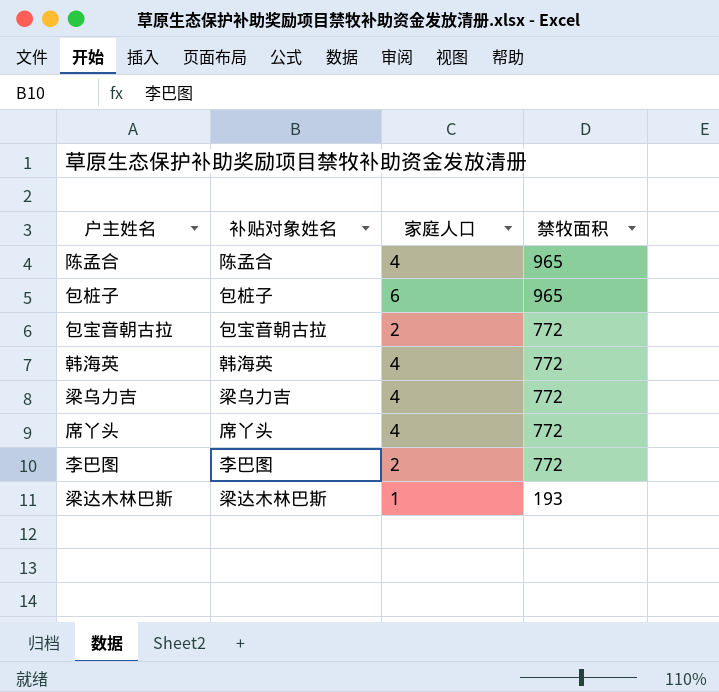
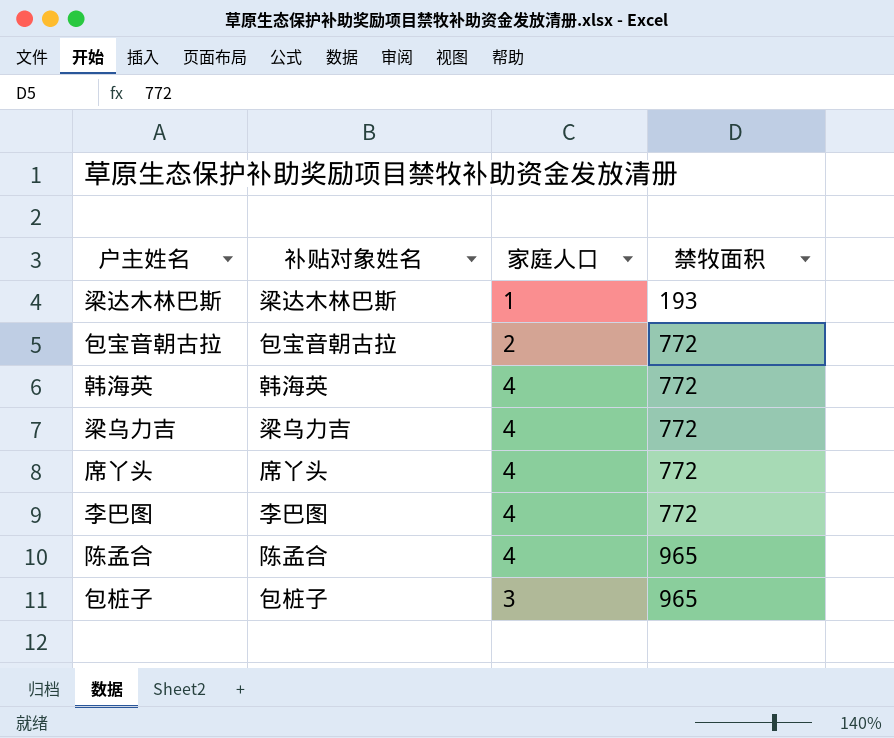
row order: 禁牧面积 descending -> 禁牧面积 ascending
李巴图 | 家庭人口: 2 -> 4
包桩子 | 家庭人口: 6 -> 3

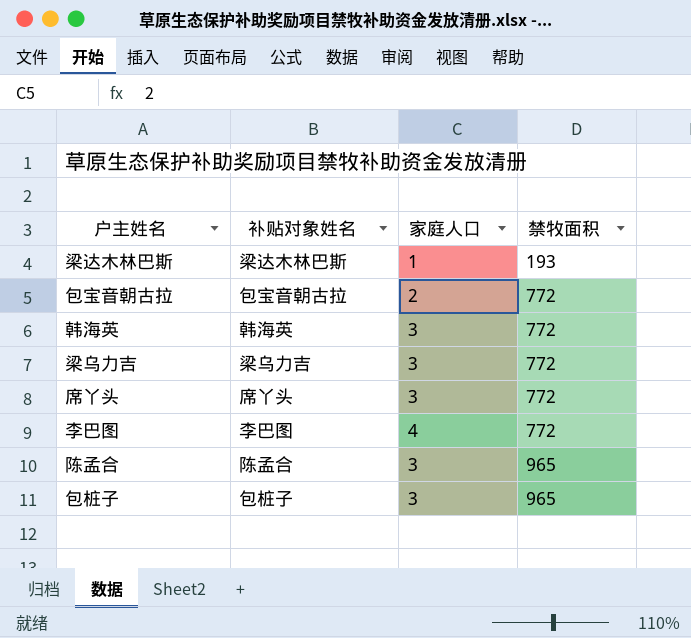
韩海英 | 家庭人口: 4 -> 3
梁乌力吉 | 家庭人口: 4 -> 3
席丫头 | 家庭人口: 4 -> 3
陈孟合 | 家庭人口: 4 -> 3

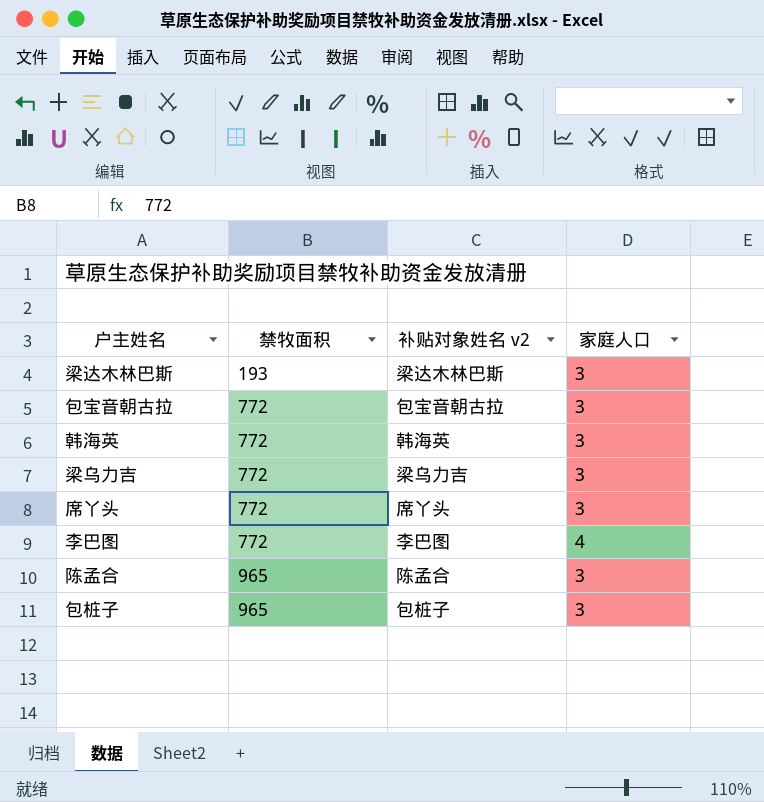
column 禁牧面积 | position: 4 -> 2
column name: 补贴对象姓名 -> 补贴对象姓名 v2
梁达木林巴斯 | 家庭人口: 1 -> 3
包宝音朝古拉 | 家庭人口: 2 -> 3

